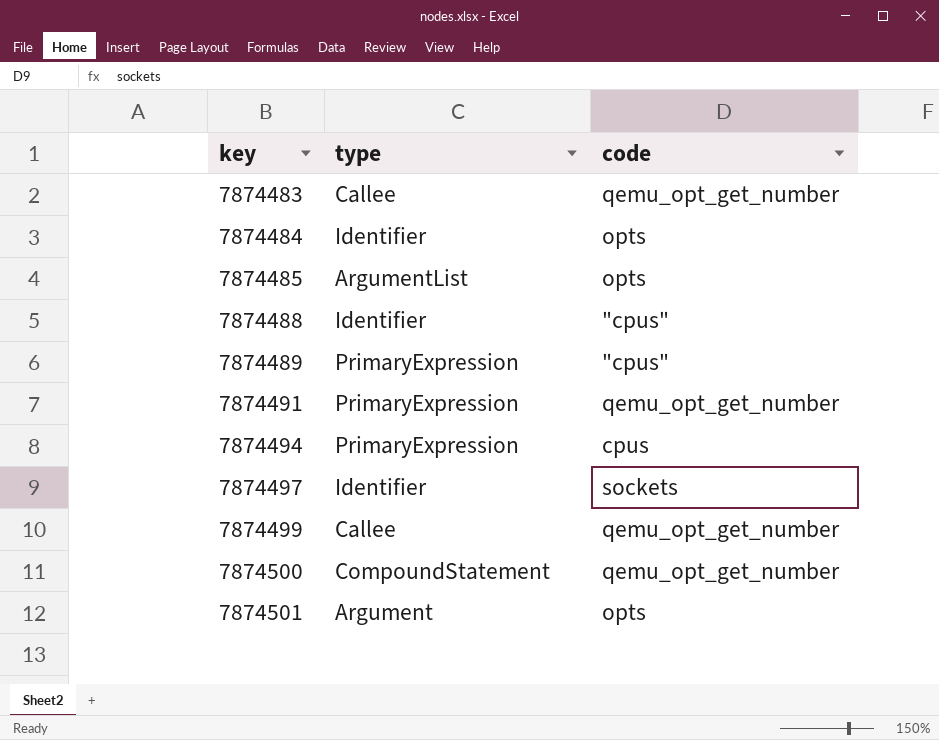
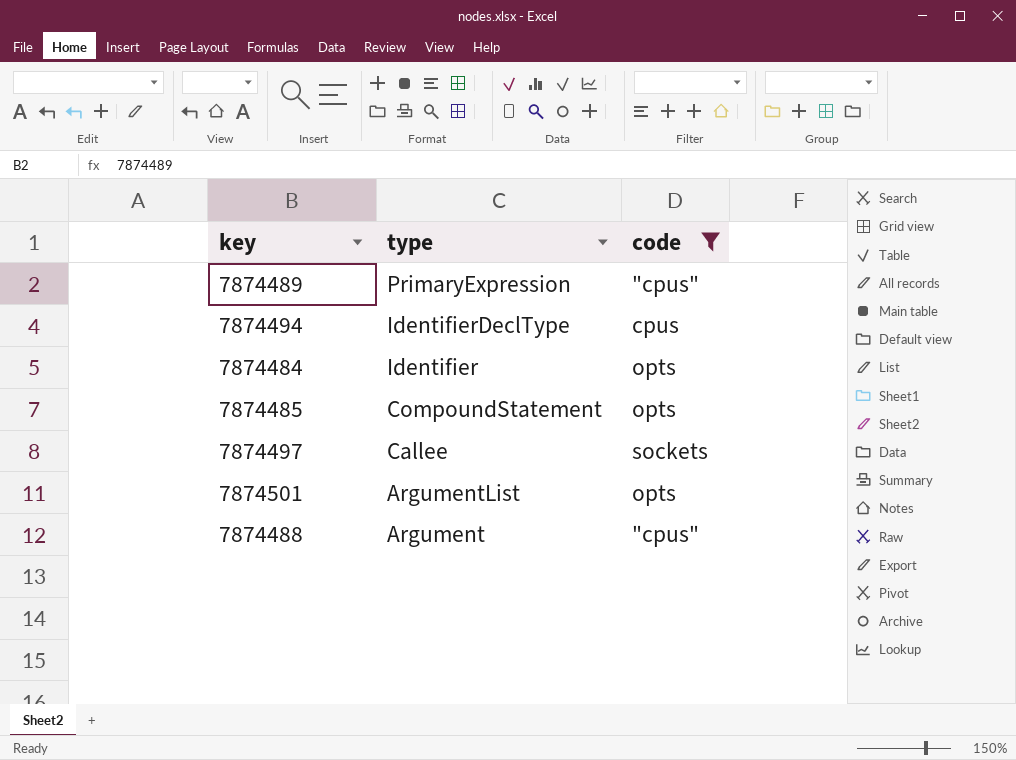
filter: none -> code != qemu_opt_get_number
row order: key ascending -> type descending
7874494 | type: PrimaryExpression -> IdentifierDeclType
7874485 | type: ArgumentList -> CompoundStatement
7874497 | type: Identifier -> Callee
7874501 | type: Argument -> ArgumentList
7874488 | type: Identifier -> Argument

